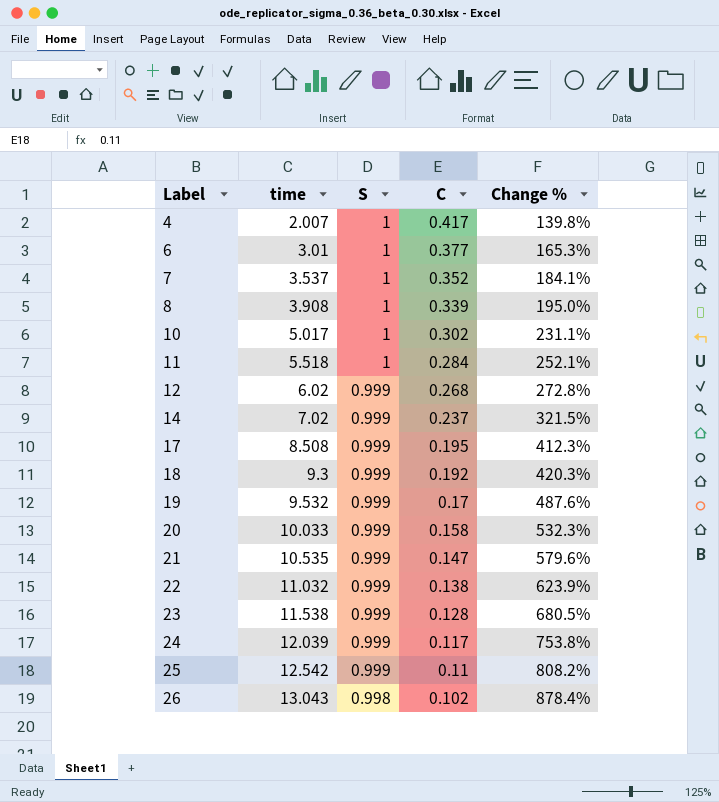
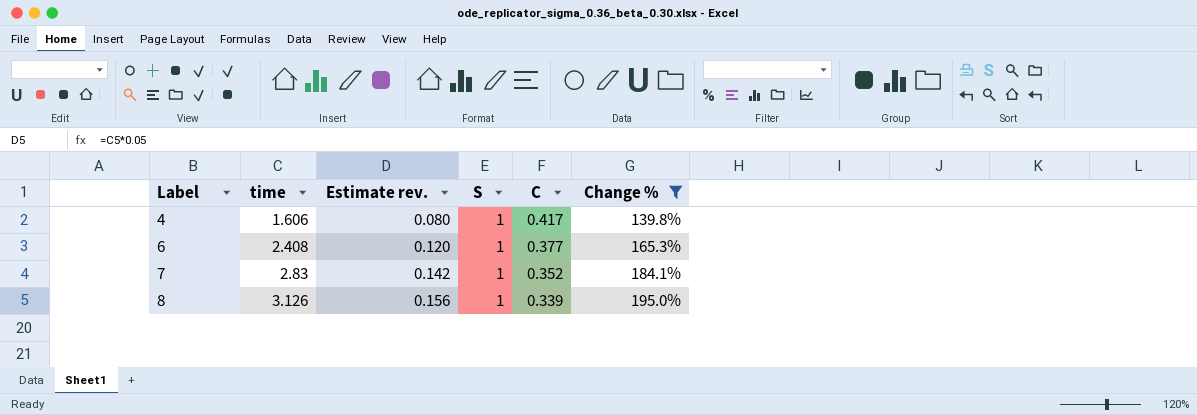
filter: none -> Change % <= 195.0%
column Estimate rev. | formula: none -> [time] * 0.05
4 | time: 2.007 -> 1.606
6 | time: 3.01 -> 2.408
7 | time: 3.537 -> 2.83
8 | time: 3.908 -> 3.126

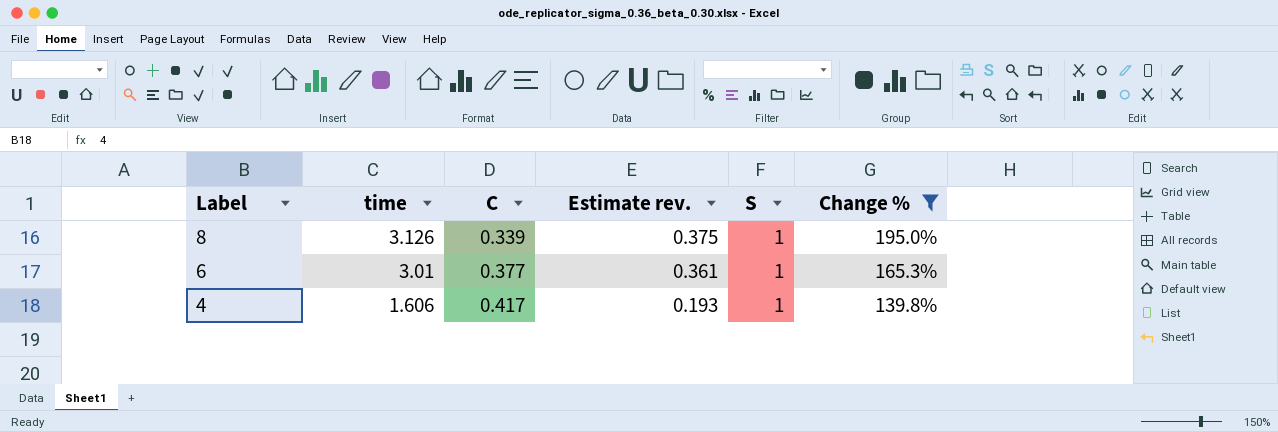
row order: Label ascending -> Label descending
column C | position: 5 -> 3
column Estimate rev. | formula: [time] * 0.05 -> [time] * 0.12
row 7: 2.83 | 0.142 | 1 | 0.352 | 184.1% -> none
6 | time: 2.408 -> 3.01

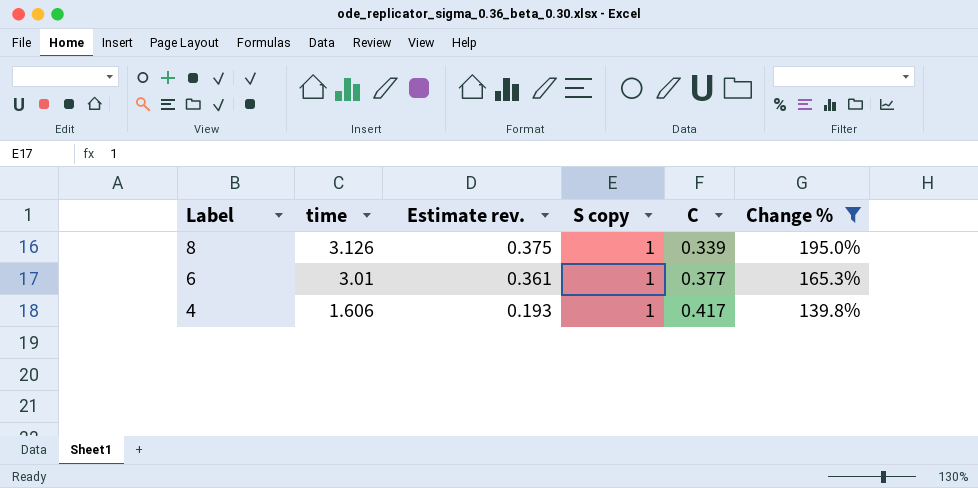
column name: S -> S copy
column C | position: 3 -> 5

